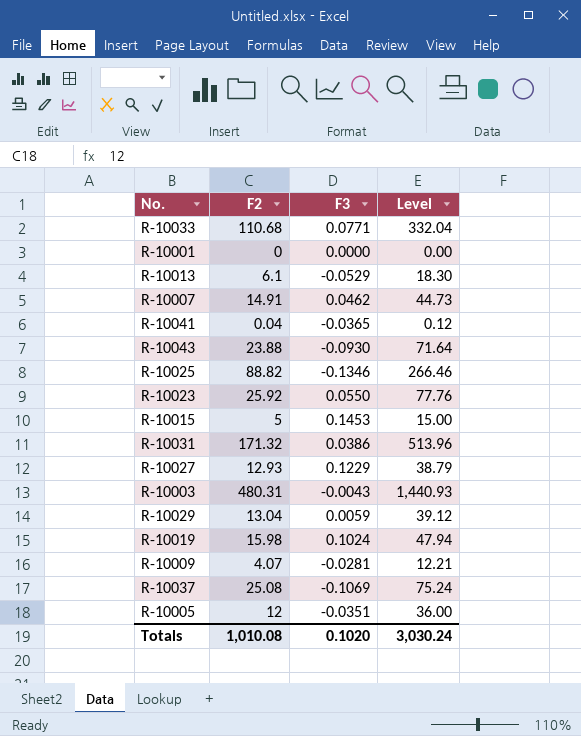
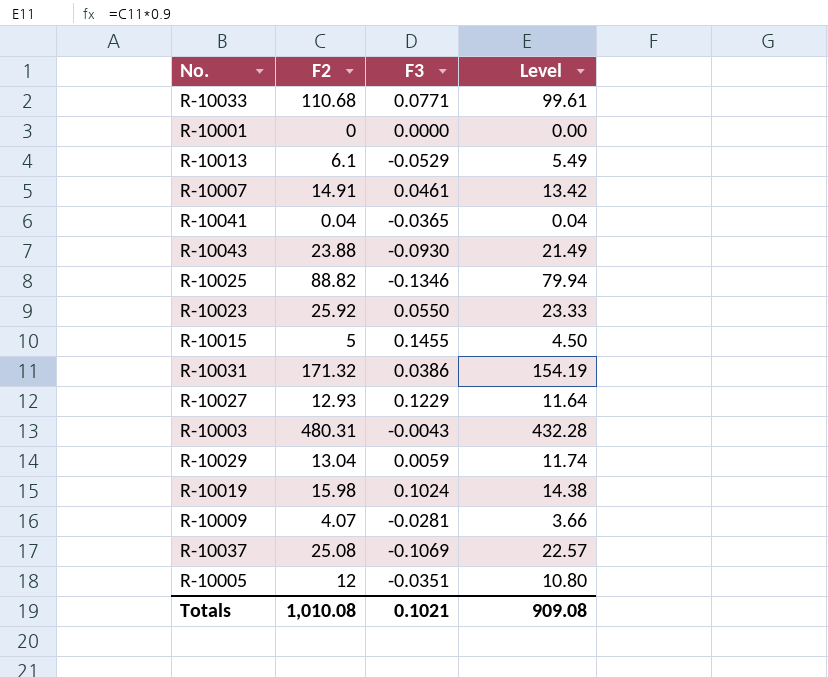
column Level | formula: [F2] * 3 -> [F2] * 0.9
R-10007 | F3: 0.0462 -> 0.0461
R-10015 | F3: 0.1453 -> 0.1455
Totals | F3: 0.1020 -> 0.1021
Totals | Level: 3,030.24 -> 909.08

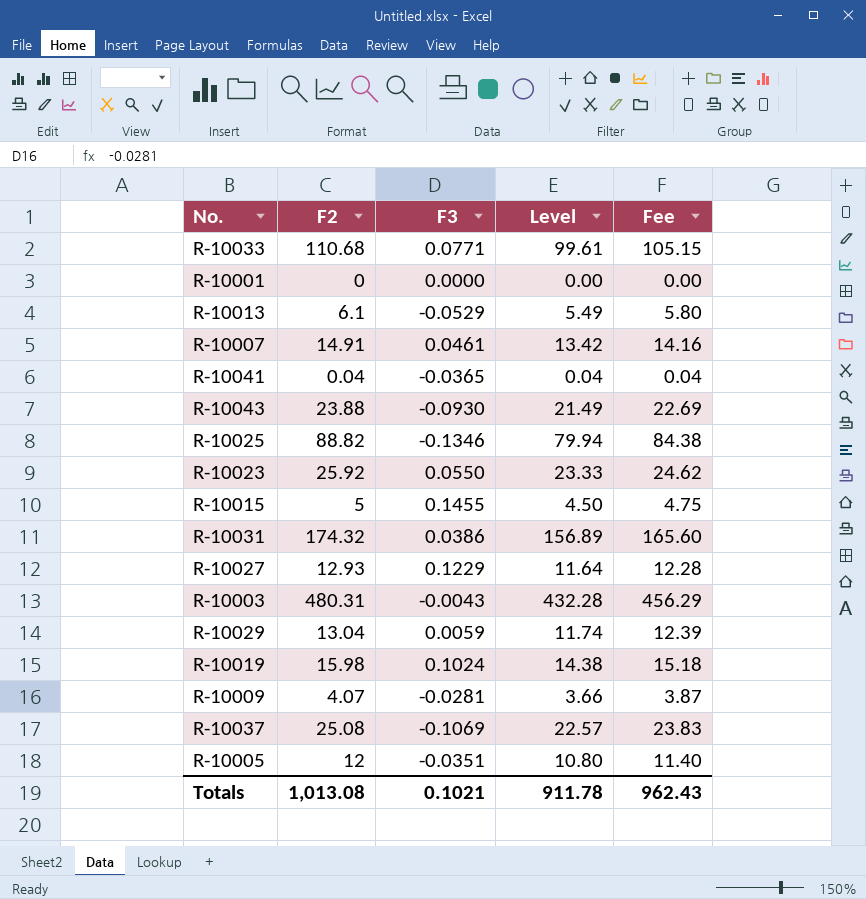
column Fee | formula: none -> [F2] * 0.95
R-10031 | F2: 171.32 -> 174.32
R-10031 | Level: 154.19 -> 156.89
Totals | F2: 1,010.08 -> 1,013.08
Totals | Level: 909.08 -> 911.78

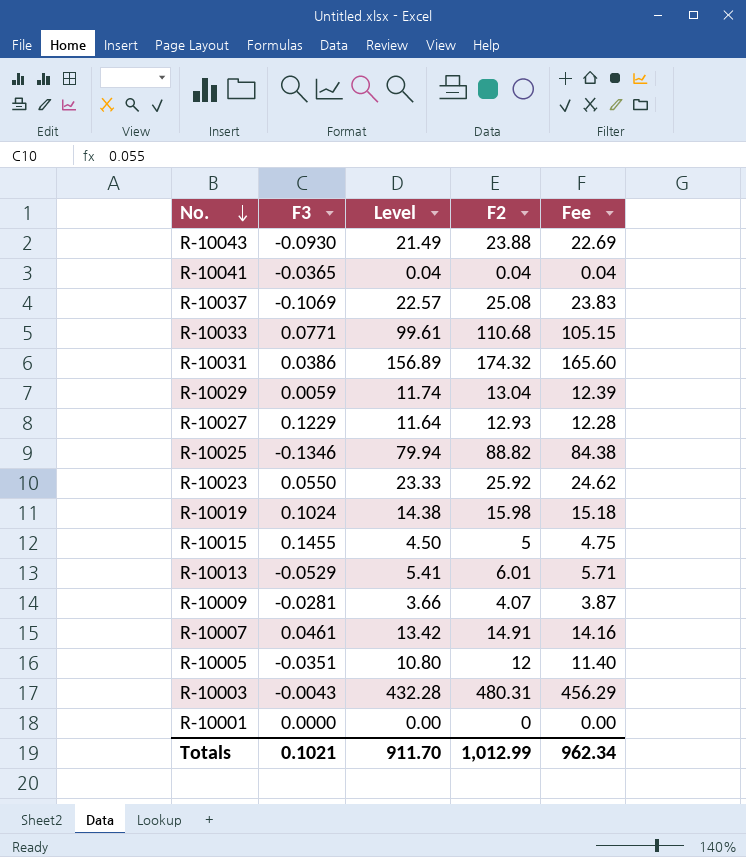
row order: none -> No. descending
column F2 | position: 2 -> 4
R-10013 | Level: 5.49 -> 5.41
R-10013 | F2: 6.1 -> 6.01
R-10013 | Fee: 5.80 -> 5.71
Totals | Level: 911.78 -> 911.70
Totals | F2: 1,013.08 -> 1,012.99
Totals | Fee: 962.43 -> 962.34

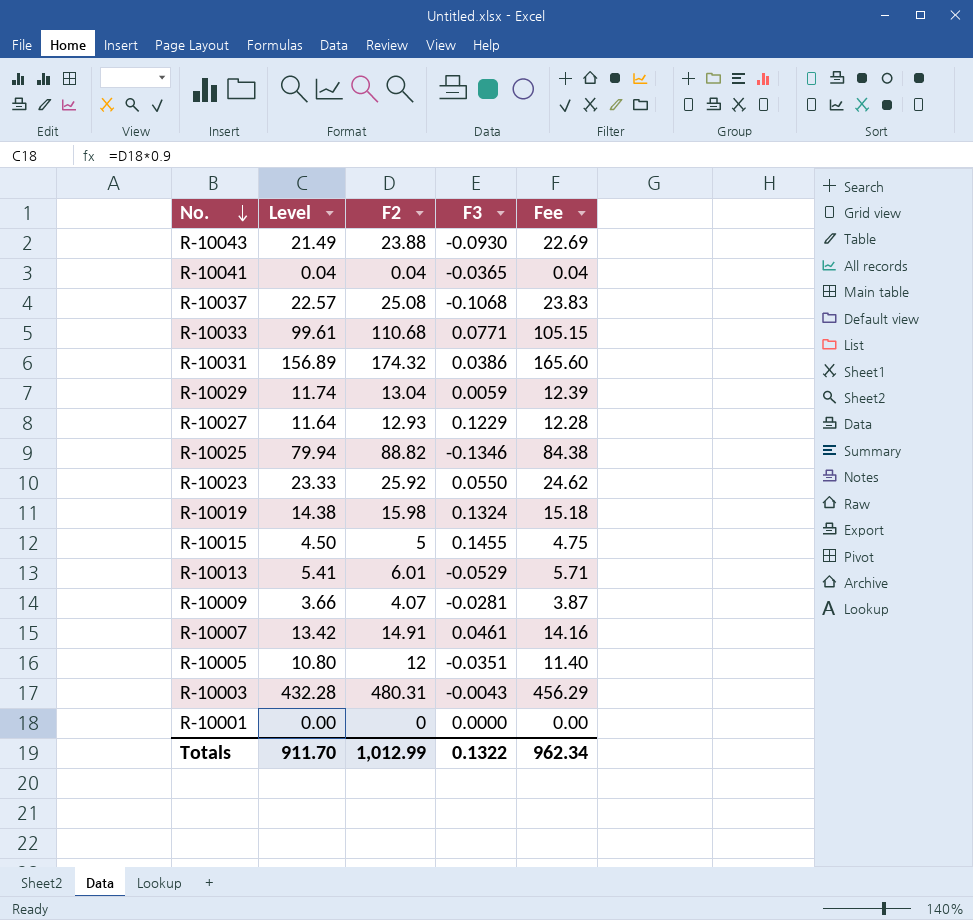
column F3 | position: 2 -> 4
R-10037 | F3: -0.1069 -> -0.1068
R-10019 | F3: 0.1024 -> 0.1324
Totals | F3: 0.1021 -> 0.1322

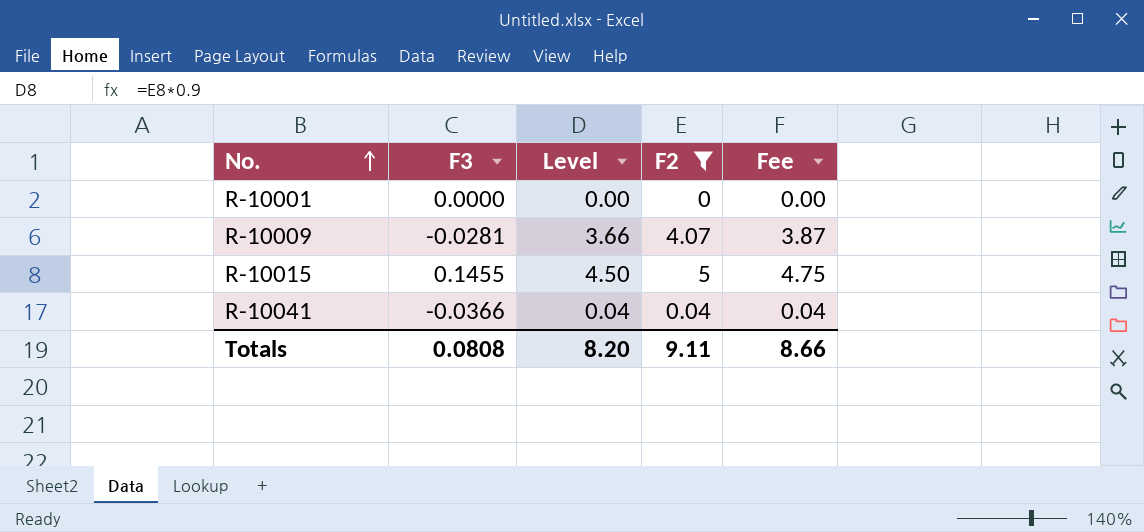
filter: none -> F2 <= 5
row order: No. descending -> No. ascending
column F3 | position: 4 -> 2
R-10041 | F3: -0.0365 -> -0.0366
Totals | F3: 0.1322 -> 0.0808
Totals | Level: 911.70 -> 8.20
Totals | F2: 1,012.99 -> 9.11
Totals | Fee: 962.34 -> 8.66

